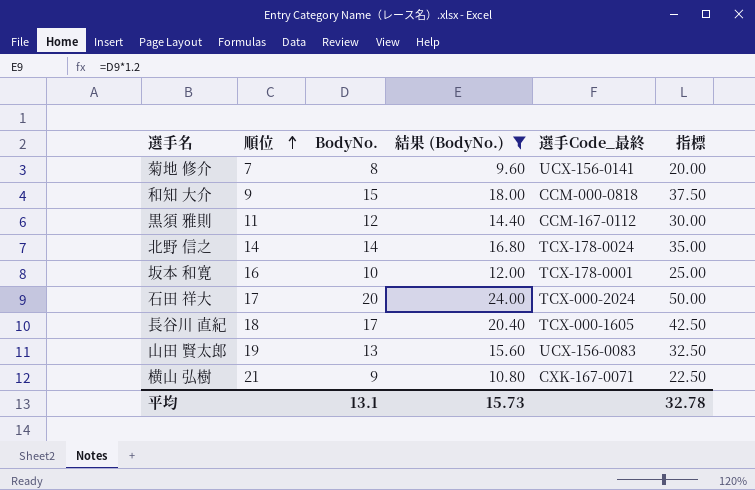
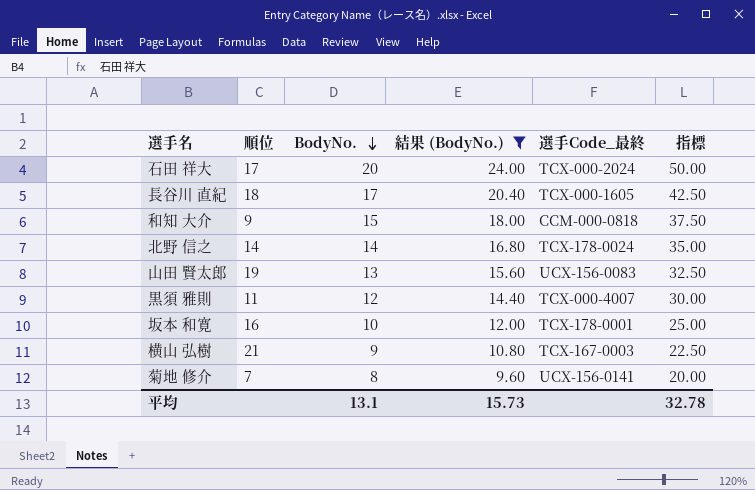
row order: 順位 ascending -> BodyNo. descending
黒須 雅則 | 選手Code_最終: CCM-167-0112 -> TCX-000-4007
横山 弘樹 | 選手Code_最終: CXK-167-0071 -> TCX-167-0003

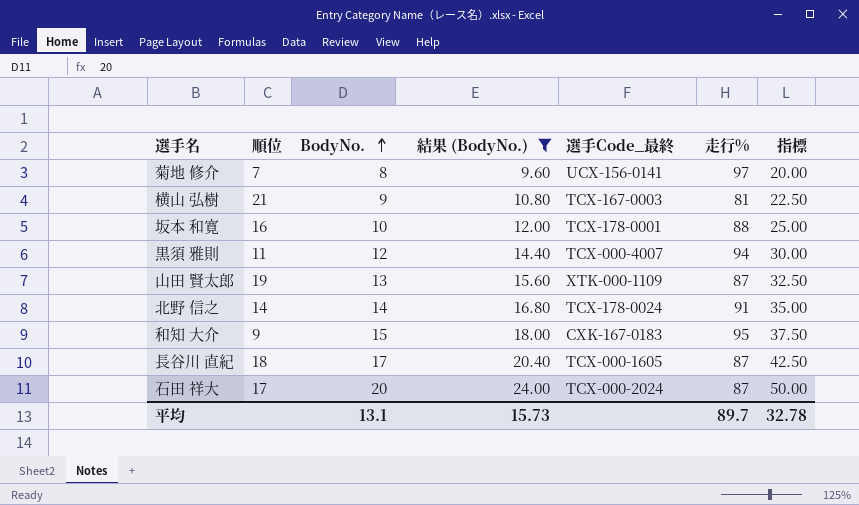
row order: BodyNo. descending -> BodyNo. ascending
column 走行% | position: none -> 6
山田 賢太郎 | 選手Code_最終: UCX-156-0083 -> XTK-000-1109
和知 大介 | 選手Code_最終: CCM-000-0818 -> CXK-167-0183

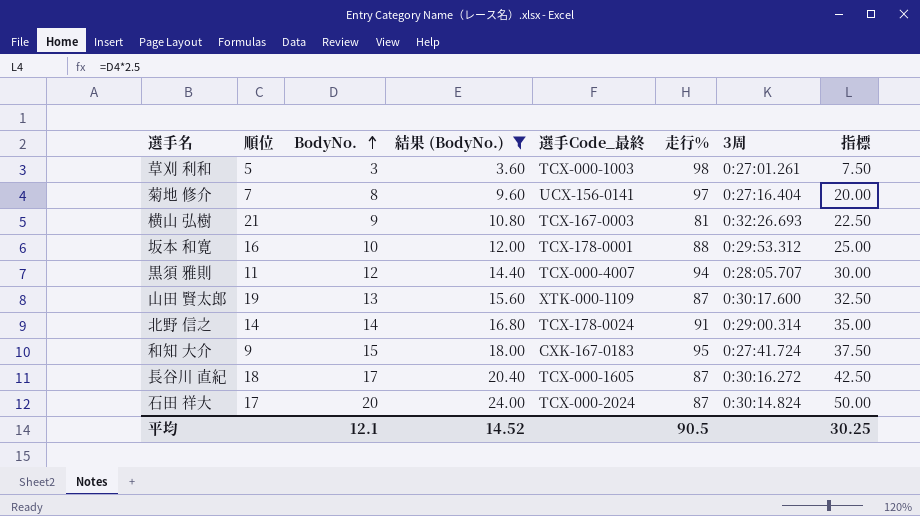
column 3周 | position: none -> 7
row 草刈 利和: none -> 5 | 3 | 3.60 | TCX-000-1003 | 98 | 0:27:01.261 | 7.50
平均 | BodyNo.: 13.1 -> 12.1
平均 | 結果 (BodyNo.): 15.73 -> 14.52
平均 | 走行%: 89.7 -> 90.5
平均 | 指標: 32.78 -> 30.25

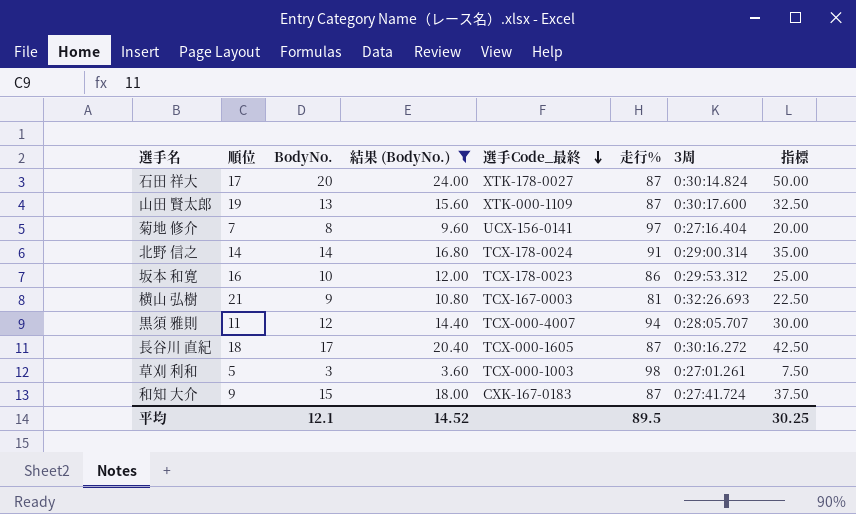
row order: BodyNo. ascending -> 選手Code_最終 descending
石田 祥大 | 選手Code_最終: TCX-000-2024 -> XTK-178-0027
坂本 和寛 | 選手Code_最終: TCX-178-0001 -> TCX-178-0023
坂本 和寛 | 走行%: 88 -> 86
和知 大介 | 走行%: 95 -> 87
平均 | 走行%: 90.5 -> 89.5

